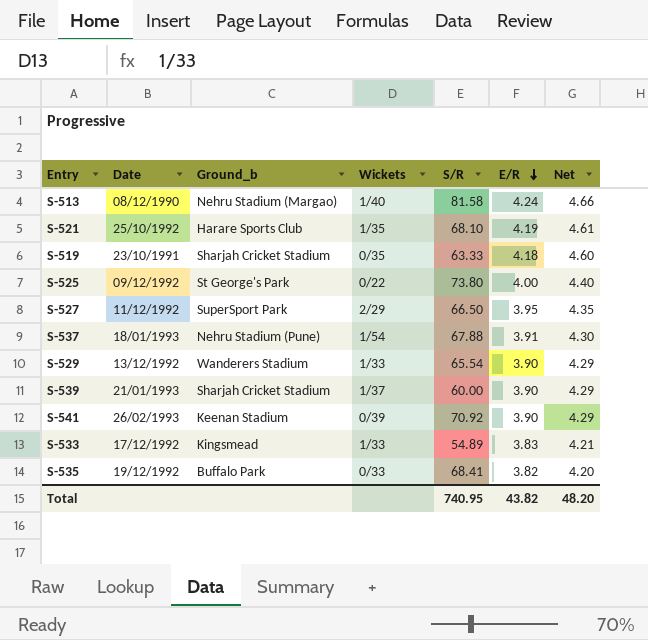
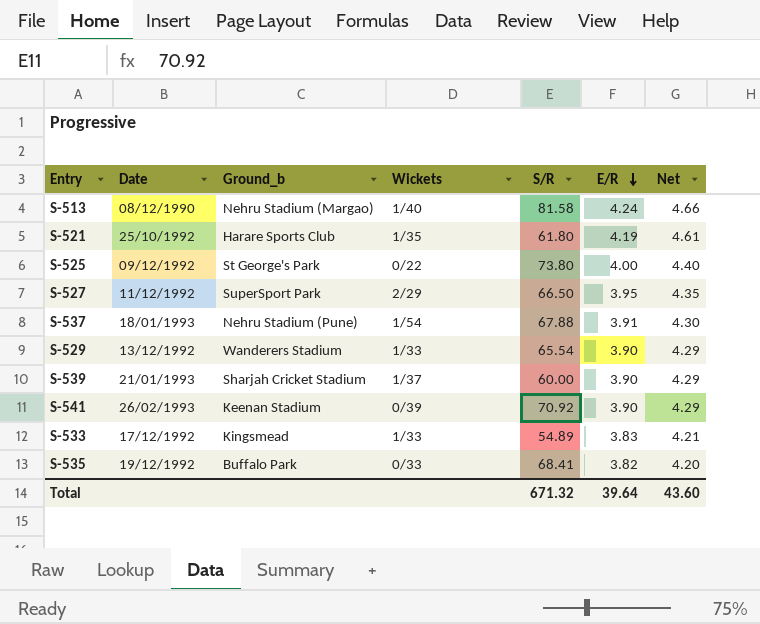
row S-519: 23/10/1991 | Sharjah Cricket Stadium | 0/35 | 63.33 | 4.18 | 4.60 -> none
S-521 | S/R: 68.10 -> 61.80
Total | S/R: 740.95 -> 671.32
Total | E/R: 43.82 -> 39.64
Total | Net: 48.20 -> 43.60

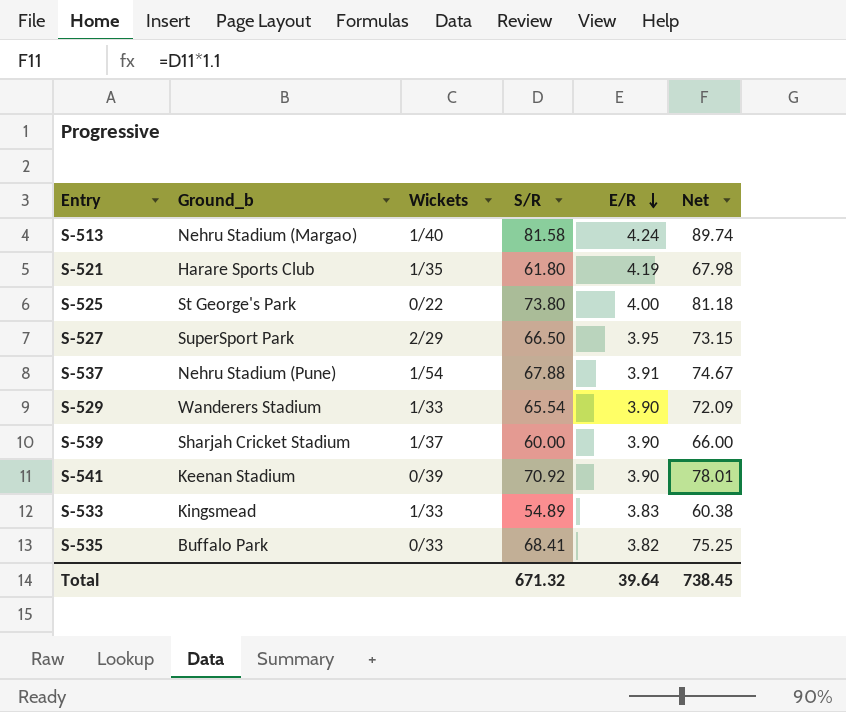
column Date | position: 2 -> none
column Net | formula: [E/R] * 1.1 -> [S/R] * 1.1
Total | Net: 43.60 -> 738.45

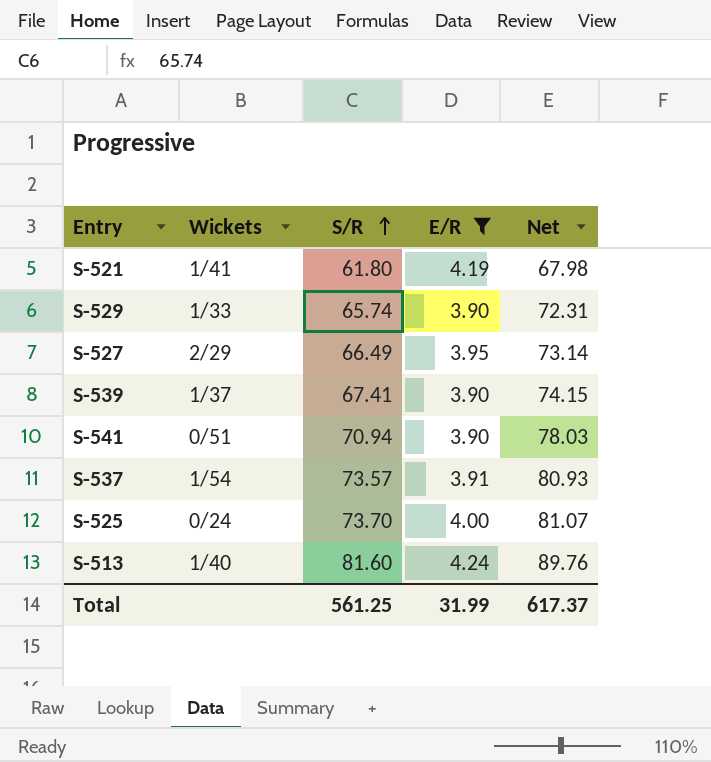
filter: none -> E/R >= 3.90
row order: E/R descending -> S/R ascending
column Ground_b | position: 2 -> none
S-521 | Wickets: 1/35 -> 1/41
S-529 | S/R: 65.54 -> 65.74
S-529 | Net: 72.09 -> 72.31
S-527 | S/R: 66.50 -> 66.49
S-527 | Net: 73.15 -> 73.14
S-539 | S/R: 60.00 -> 67.41
S-539 | Net: 66.00 -> 74.15
S-541 | Wickets: 0/39 -> 0/51
S-541 | S/R: 70.92 -> 70.94
S-541 | Net: 78.01 -> 78.03
S-537 | S/R: 67.88 -> 73.57
S-537 | Net: 74.67 -> 80.93
S-525 | Wickets: 0/22 -> 0/24
S-525 | S/R: 73.80 -> 73.70
S-525 | Net: 81.18 -> 81.07
S-513 | S/R: 81.58 -> 81.60
S-513 | Net: 89.74 -> 89.76
Total | S/R: 671.32 -> 561.25
Total | E/R: 39.64 -> 31.99
Total | Net: 738.45 -> 617.37

